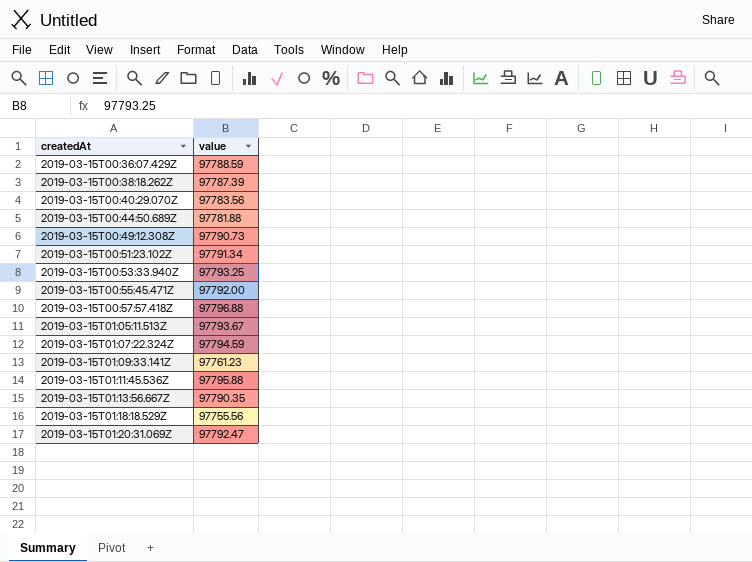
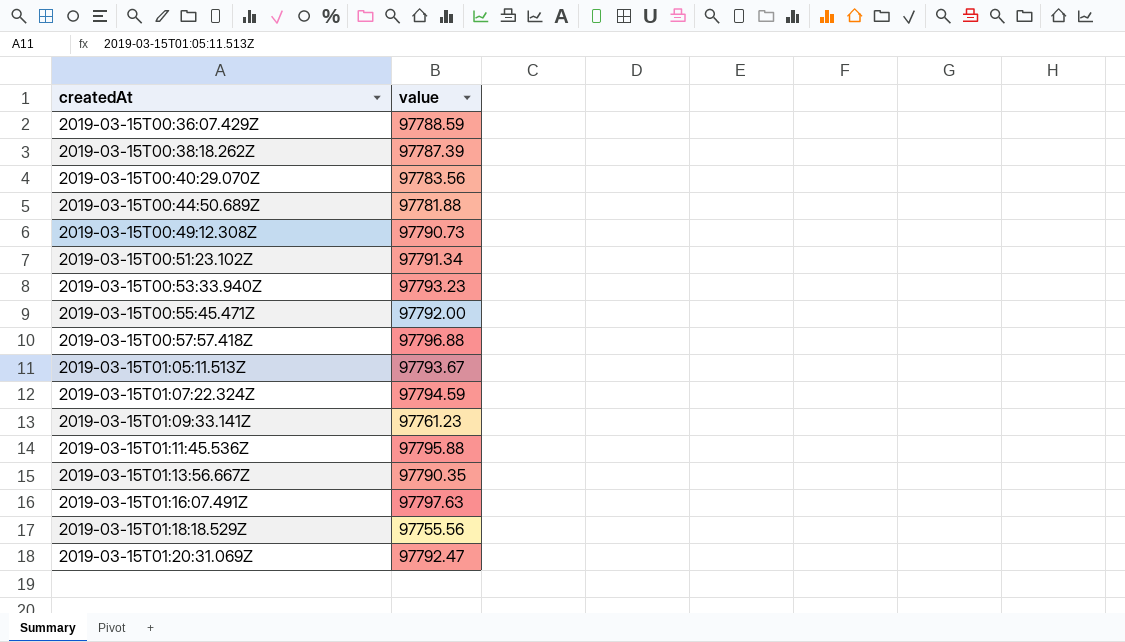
2019-03-15T00:53:33.940Z | value: 97793.25 -> 97793.23
row 2019-03-15T01:16:07.491Z: none -> 97797.63

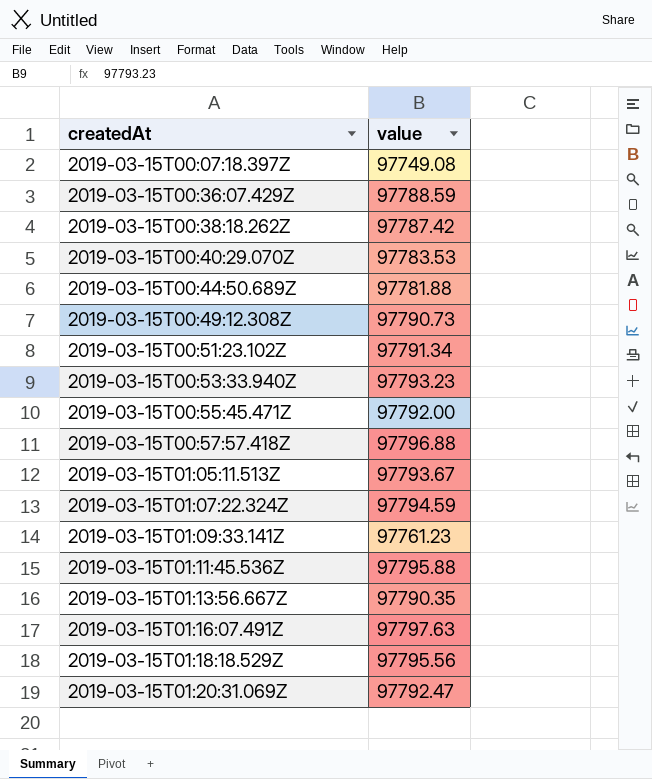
row 2019-03-15T00:07:18.397Z: none -> 97749.08
2019-03-15T00:38:18.262Z | value: 97787.39 -> 97787.42
2019-03-15T00:40:29.070Z | value: 97783.56 -> 97783.53
2019-03-15T01:18:18.529Z | value: 97755.56 -> 97795.56

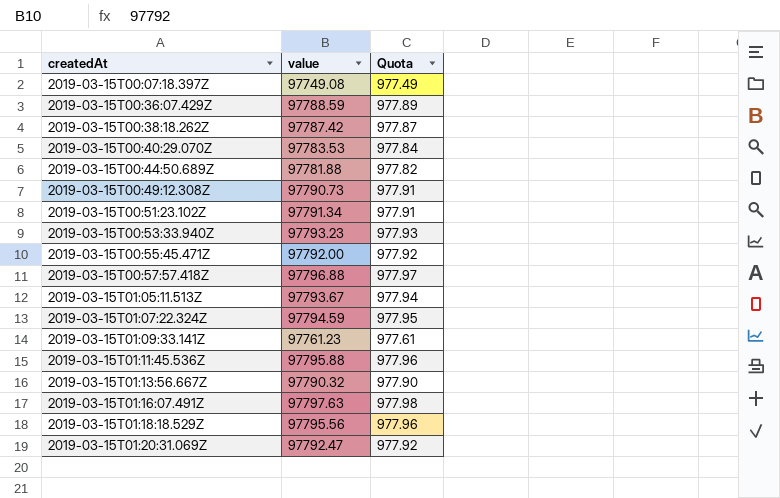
column Quota | formula: none -> [value] * 0.01
2019-03-15T01:13:56.667Z | value: 97790.35 -> 97790.32

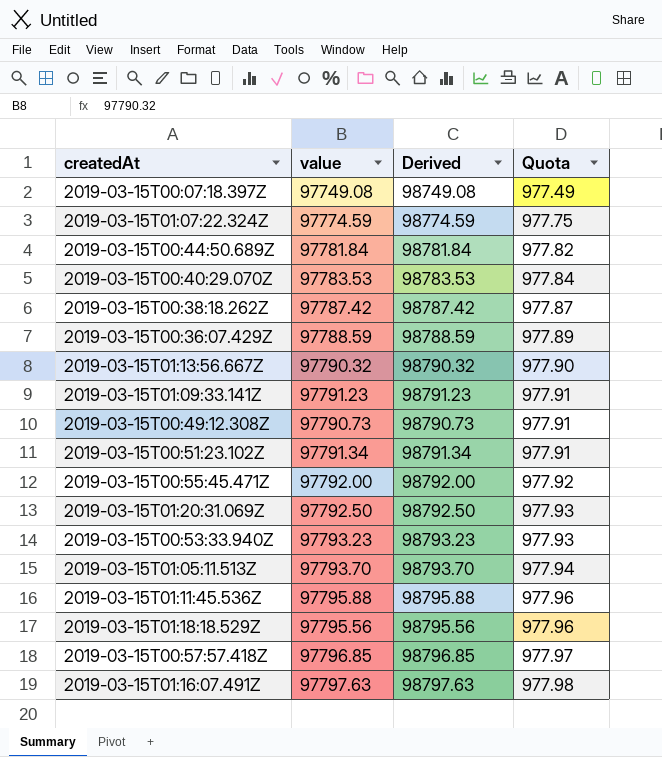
row order: createdAt ascending -> Quota ascending
column Derived | formula: none -> [value] + 1000
2019-03-15T01:07:22.324Z | value: 97794.59 -> 97774.59
2019-03-15T01:07:22.324Z | Quota: 977.95 -> 977.75
2019-03-15T00:44:50.689Z | value: 97781.88 -> 97781.84
2019-03-15T01:09:33.141Z | value: 97761.23 -> 97791.23
2019-03-15T01:09:33.141Z | Quota: 977.61 -> 977.91
2019-03-15T01:20:31.069Z | value: 97792.47 -> 97792.50
2019-03-15T01:20:31.069Z | Quota: 977.92 -> 977.93
2019-03-15T01:05:11.513Z | value: 97793.67 -> 97793.70
2019-03-15T00:57:57.418Z | value: 97796.88 -> 97796.85

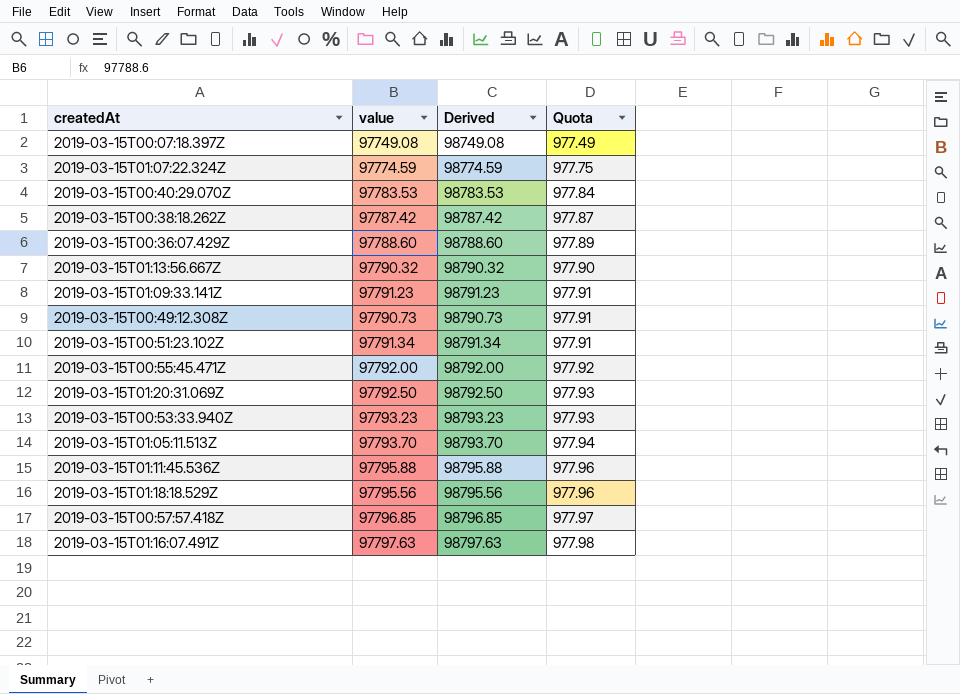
row 2019-03-15T00:44:50.689Z: 97781.84 | 98781.84 | 977.82 -> none
2019-03-15T00:36:07.429Z | value: 97788.59 -> 97788.60
2019-03-15T00:36:07.429Z | Derived: 98788.59 -> 98788.60

